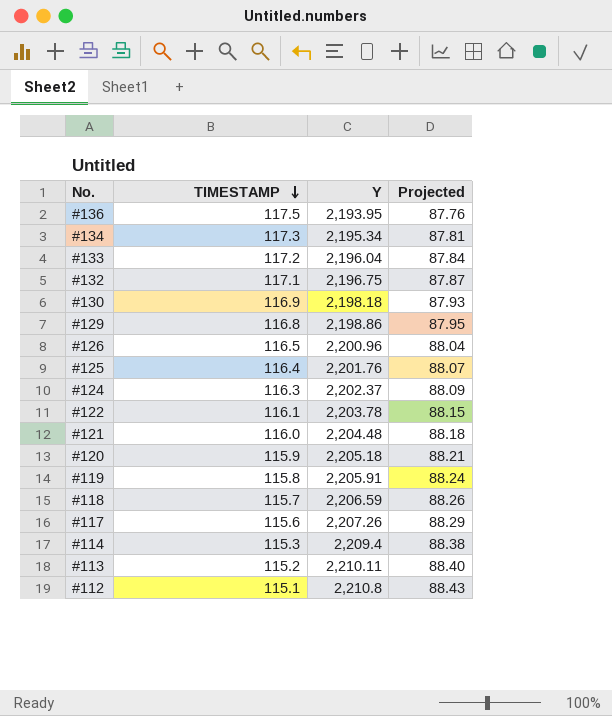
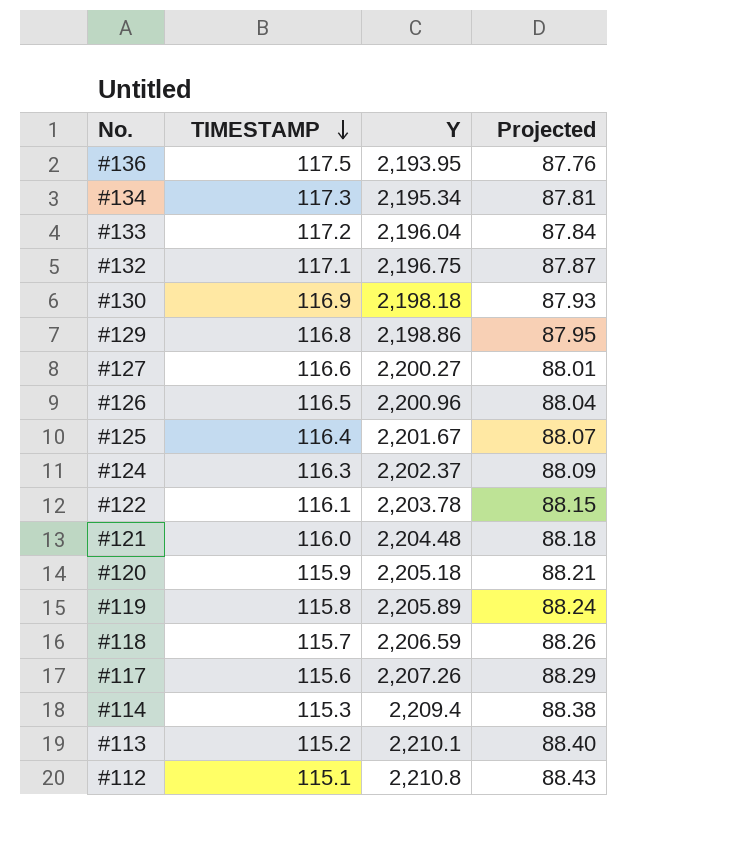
row #127: none -> 116.6 | 2,200.27 | 88.01
#125 | Y: 2,201.76 -> 2,201.67
#119 | Y: 2,205.91 -> 2,205.89
#113 | Y: 2,210.11 -> 2,210.1

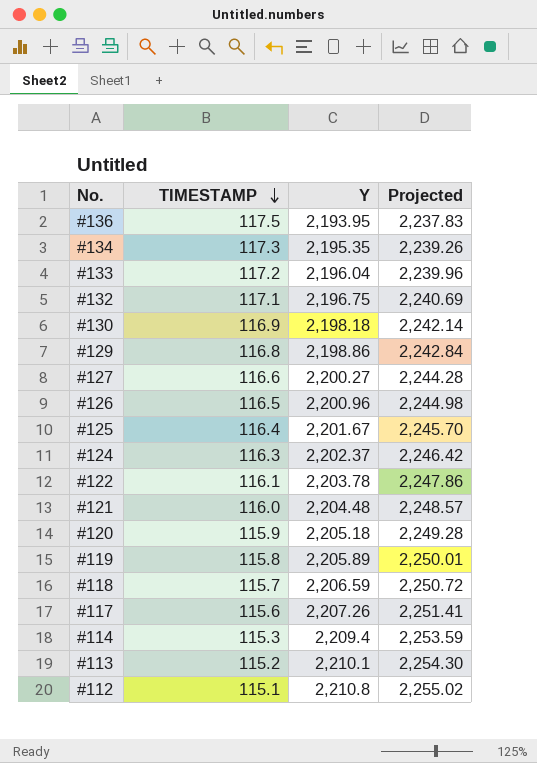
column Projected | formula: [Y] * 0.04 -> [Y] * 1.02
#134 | Y: 2,195.34 -> 2,195.35

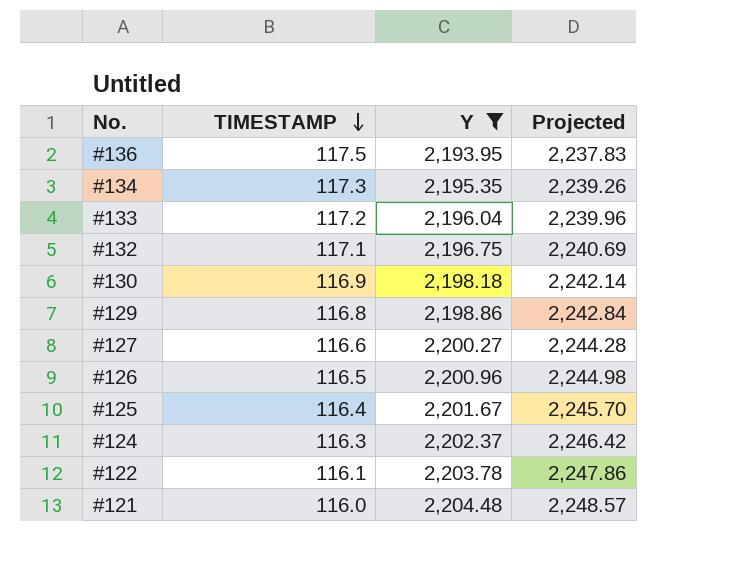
filter: none -> Y <= 2,204.48

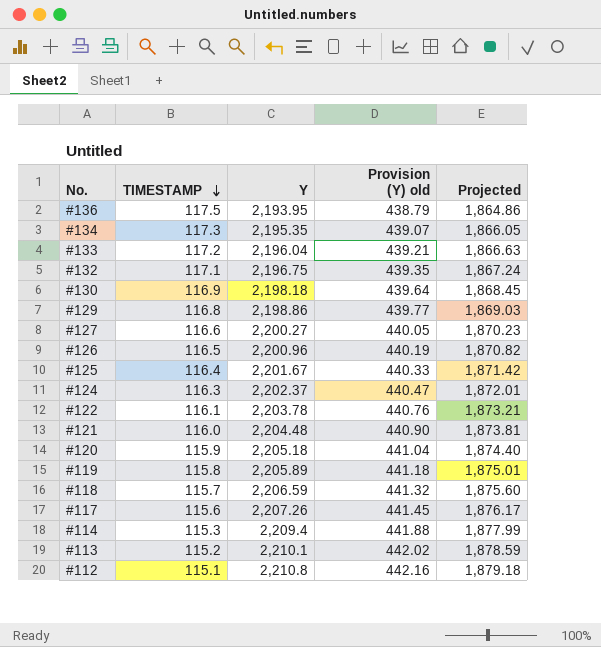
filter: Y <= 2,204.48 -> none
column Provision (Y) old | formula: none -> [Y] * 0.2
column Projected | formula: [Y] * 1.02 -> [Y] * 0.85

